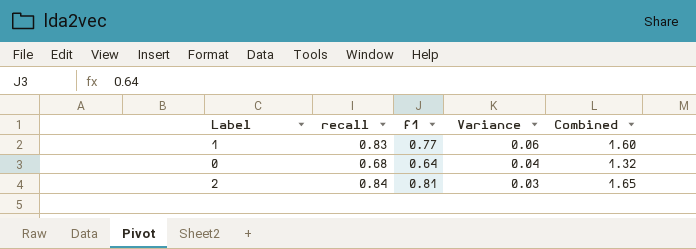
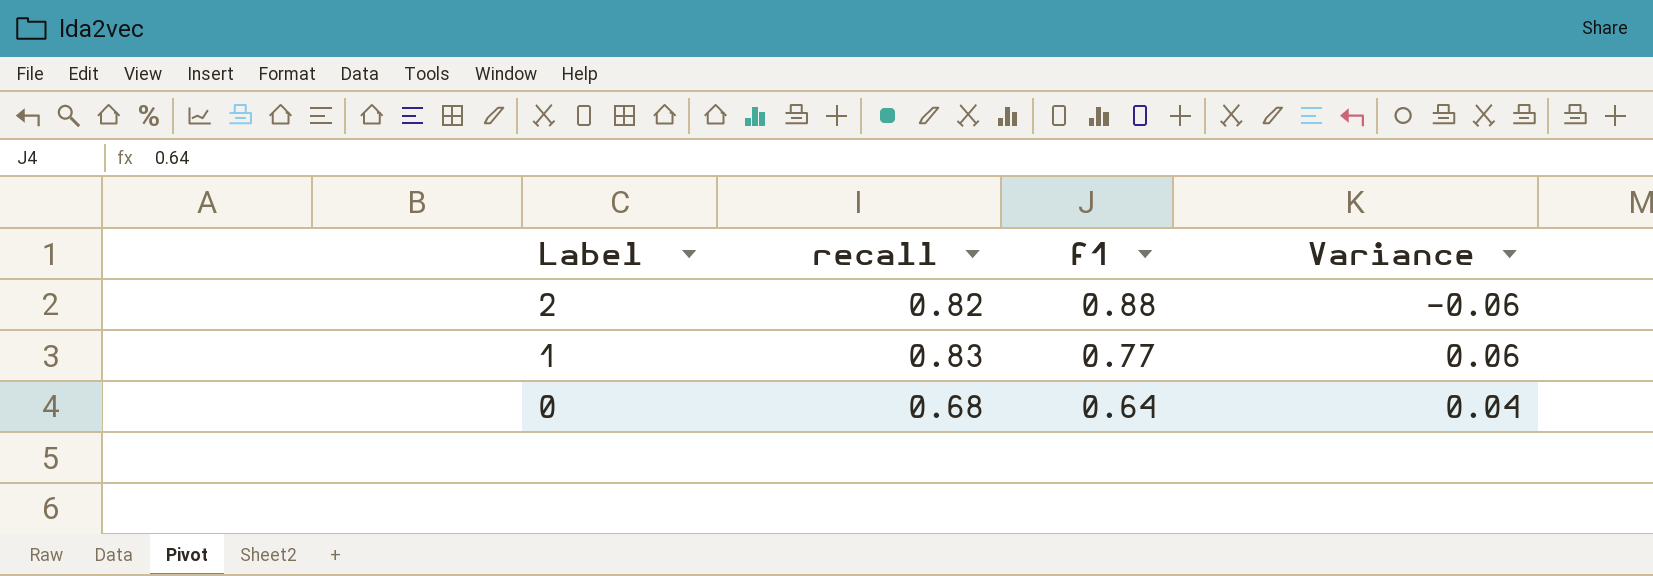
row order: Variance descending -> Label descending
column Combined | formula: [recall] + [f1] -> none
2 | recall: 0.84 -> 0.82
2 | f1: 0.81 -> 0.88
2 | Variance: 0.03 -> -0.06

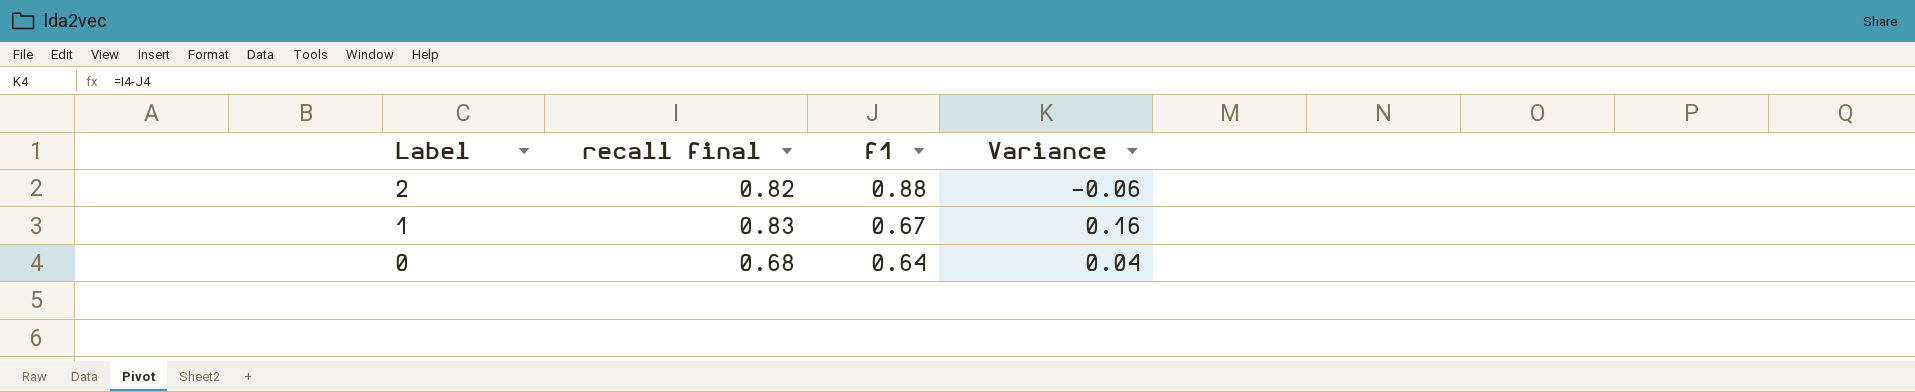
column name: recall -> recall final
1 | f1: 0.77 -> 0.67
1 | Variance: 0.06 -> 0.16

